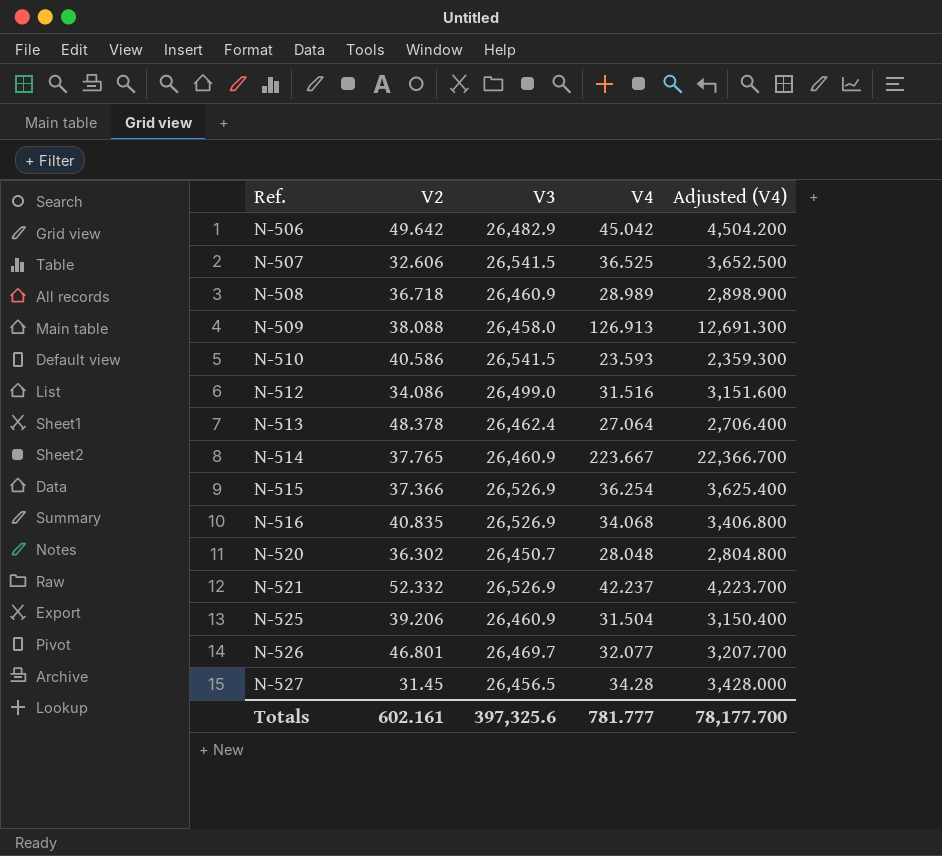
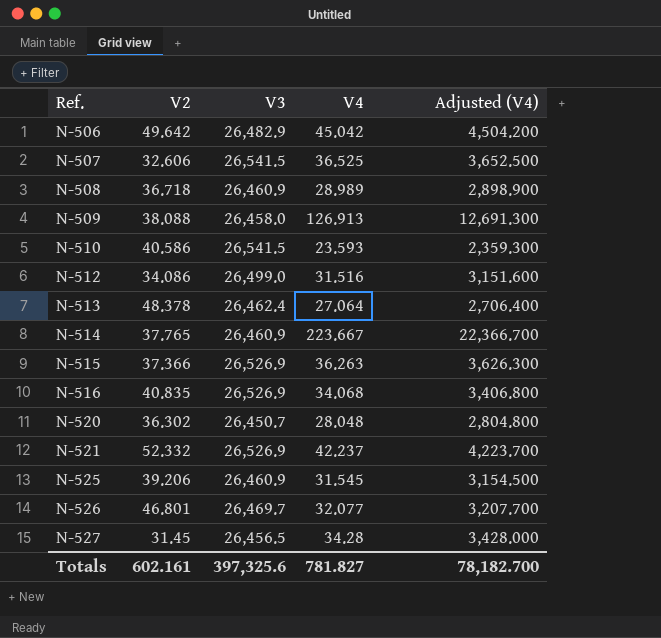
N-515 | V4: 36.254 -> 36.263
N-515 | Adjusted (V4): 3,625.400 -> 3,626.300
N-525 | V4: 31.504 -> 31.545
N-525 | Adjusted (V4): 3,150.400 -> 3,154.500
Totals | V4: 781.777 -> 781.827
Totals | Adjusted (V4): 78,177.700 -> 78,182.700

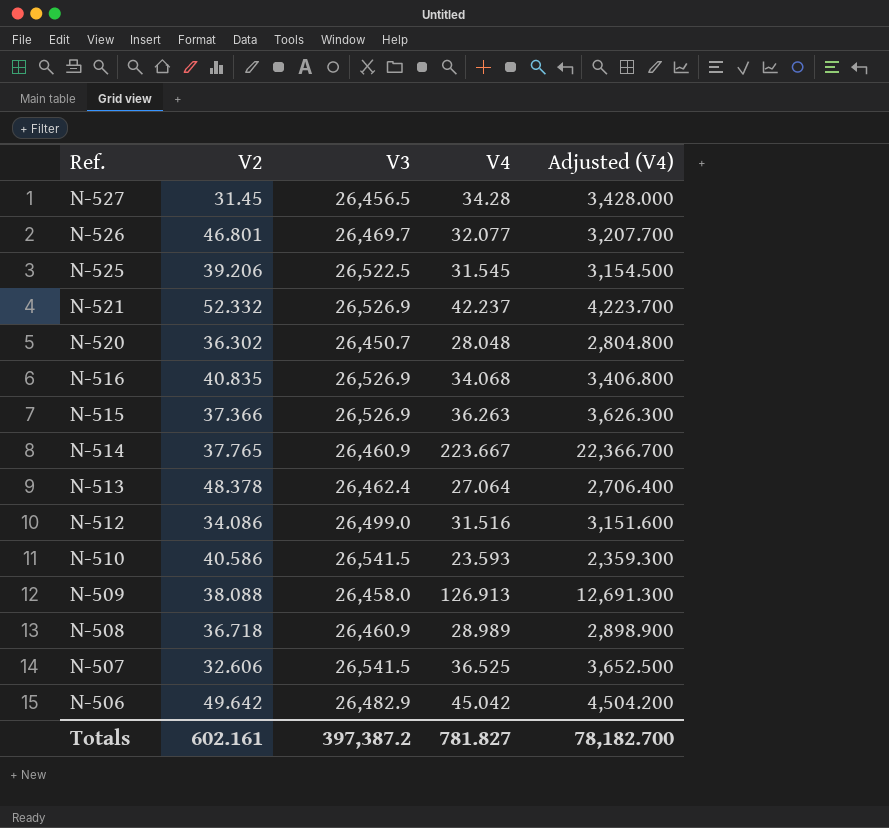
row order: Ref. ascending -> Ref. descending
N-525 | V3: 26,460.9 -> 26,522.5
Totals | V3: 397,325.6 -> 397,387.2

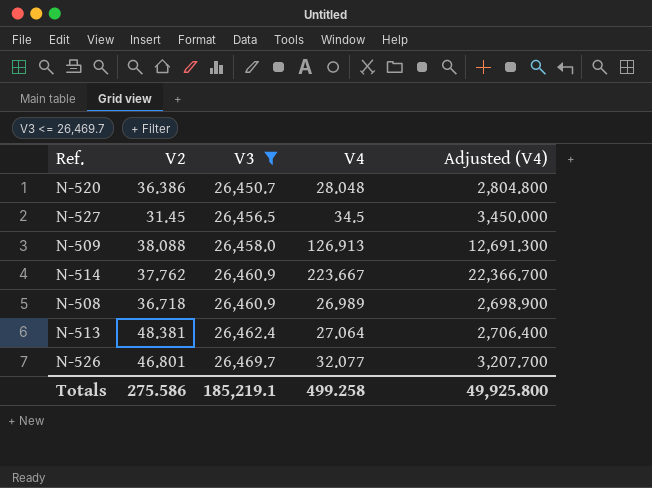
filter: none -> V3 <= 26,469.7
row order: Ref. descending -> V3 ascending
N-520 | V2: 36.302 -> 36.386
N-527 | V4: 34.28 -> 34.5
N-527 | Adjusted (V4): 3,428.000 -> 3,450.000
N-514 | V2: 37.765 -> 37.762
N-508 | V4: 28.989 -> 26.989
N-508 | Adjusted (V4): 2,898.900 -> 2,698.900
N-513 | V2: 48.378 -> 48.381
Totals | V2: 602.161 -> 275.586
Totals | V3: 397,387.2 -> 185,219.1
Totals | V4: 781.827 -> 499.258
Totals | Adjusted (V4): 78,182.700 -> 49,925.800

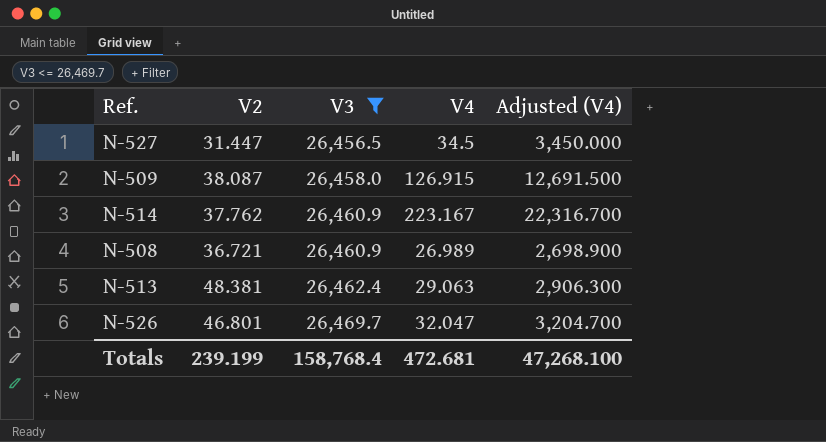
row N-520: 36.386 | 26,450.7 | 28.048 | 2,804.800 -> none
N-527 | V2: 31.45 -> 31.447
N-509 | V2: 38.088 -> 38.087
N-509 | V4: 126.913 -> 126.915
N-509 | Adjusted (V4): 12,691.300 -> 12,691.500
N-514 | V4: 223.667 -> 223.167
N-514 | Adjusted (V4): 22,366.700 -> 22,316.700
N-508 | V2: 36.718 -> 36.721
N-513 | V4: 27.064 -> 29.063
N-513 | Adjusted (V4): 2,706.400 -> 2,906.300
N-526 | V4: 32.077 -> 32.047
N-526 | Adjusted (V4): 3,207.700 -> 3,204.700
Totals | V2: 275.586 -> 239.199
Totals | V3: 185,219.1 -> 158,768.4
Totals | V4: 499.258 -> 472.681
Totals | Adjusted (V4): 49,925.800 -> 47,268.100

